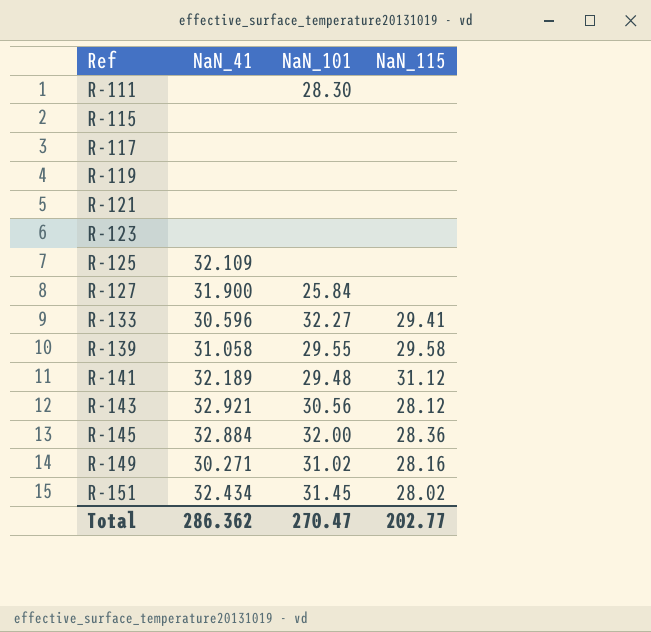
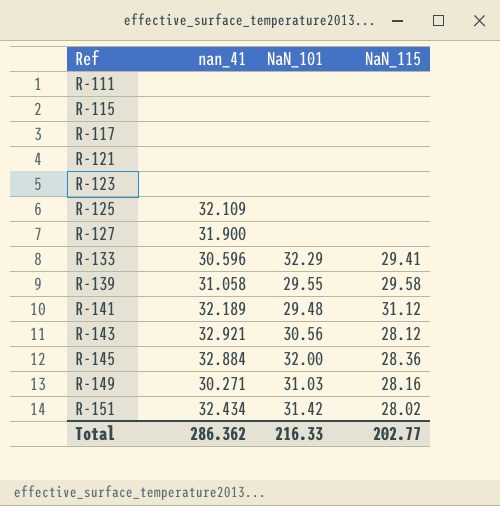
column name: NaN_41 -> nan_41
row R-119: none | none | none -> none
R-111 | NaN_101: 28.30 -> none
R-127 | NaN_101: 25.84 -> none
R-133 | NaN_101: 32.27 -> 32.29
R-149 | NaN_101: 31.02 -> 31.03
R-151 | NaN_101: 31.45 -> 31.42
Total | NaN_101: 270.47 -> 216.33

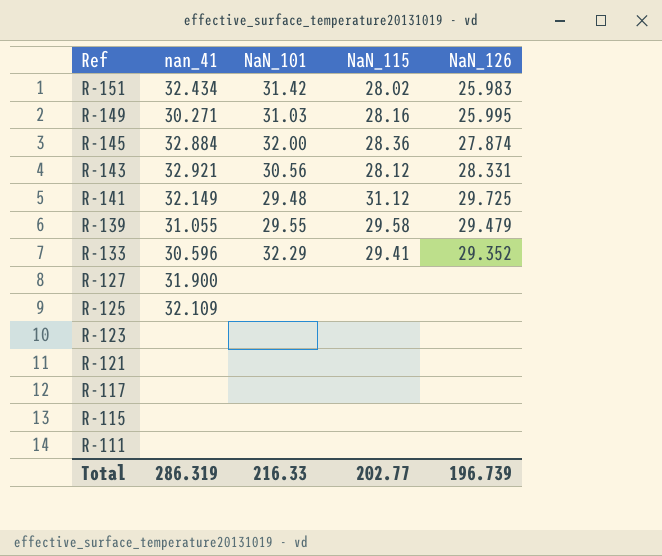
row order: Ref ascending -> Ref descending
column NaN_126 | position: none -> 5
R-141 | nan_41: 32.189 -> 32.149
R-139 | nan_41: 31.058 -> 31.055
Total | nan_41: 286.362 -> 286.319

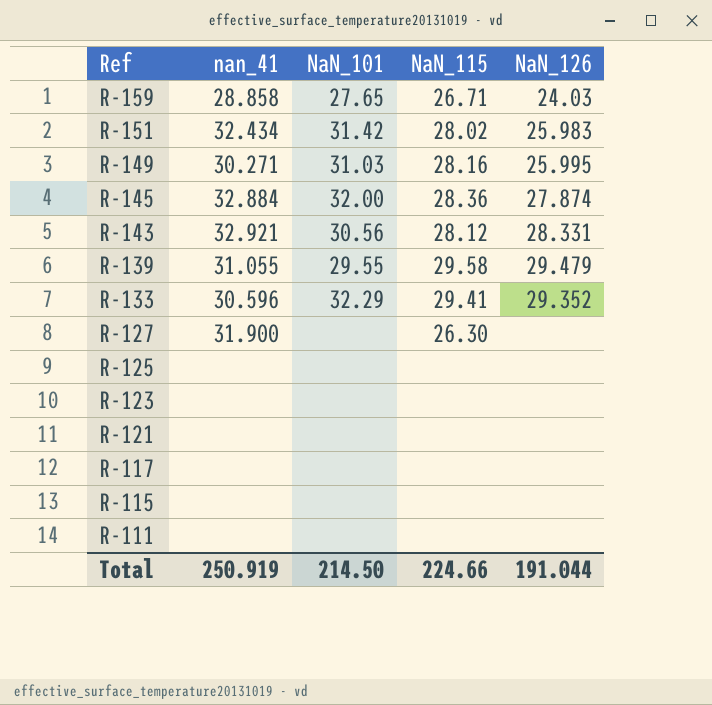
row R-141: 32.149 | 29.48 | 31.12 | 29.725 -> none
row R-159: none -> 28.858 | 27.65 | 26.71 | 24.03
R-127 | NaN_115: none -> 26.30
R-125 | nan_41: 32.109 -> none
Total | nan_41: 286.319 -> 250.919
Total | NaN_101: 216.33 -> 214.50
Total | NaN_115: 202.77 -> 224.66
Total | NaN_126: 196.739 -> 191.044

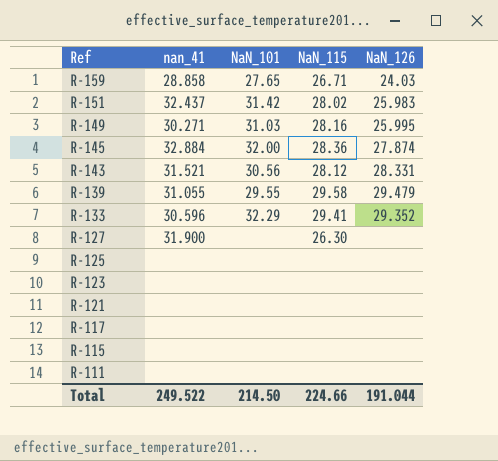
R-151 | nan_41: 32.434 -> 32.437
R-143 | nan_41: 32.921 -> 31.521
Total | nan_41: 250.919 -> 249.522

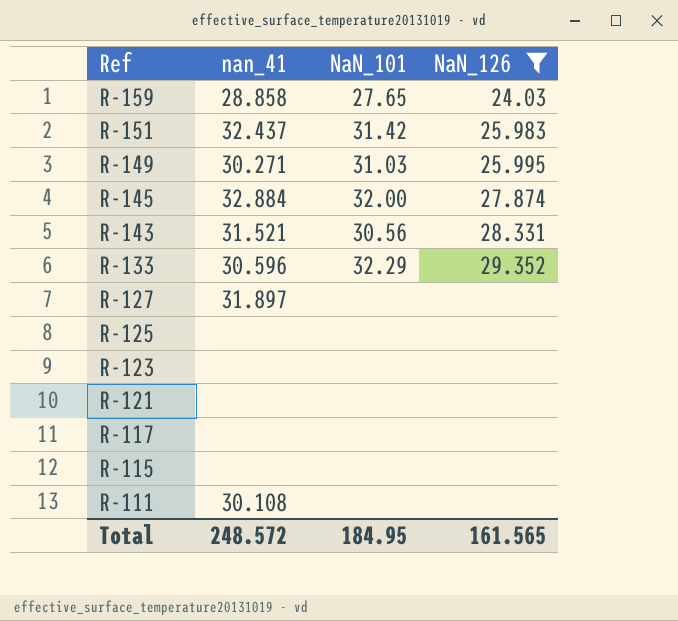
filter: none -> NaN_126 != 29.479
column NaN_115 | position: 4 -> none
R-127 | nan_41: 31.900 -> 31.897
R-111 | nan_41: none -> 30.108
Total | nan_41: 249.522 -> 248.572
Total | NaN_101: 214.50 -> 184.95
Total | NaN_126: 191.044 -> 161.565

